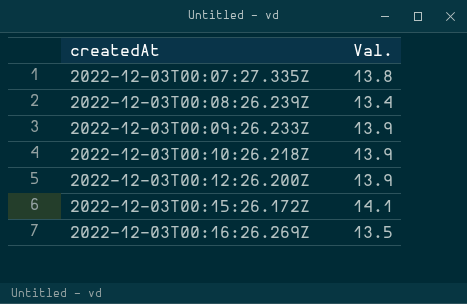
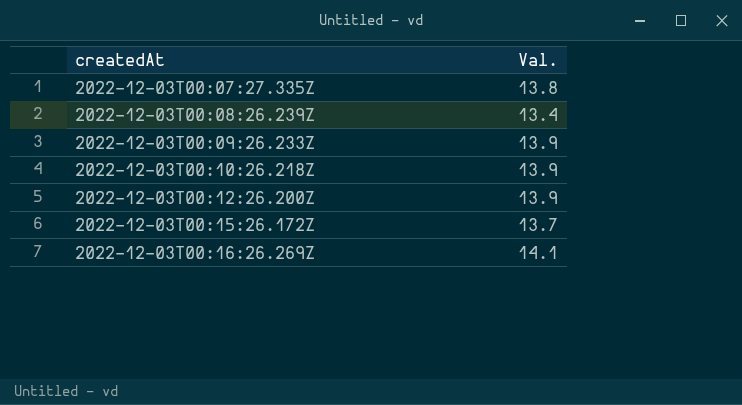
2022-12-03T00:15:26.172Z | Val.: 14.1 -> 13.7
2022-12-03T00:16:26.269Z | Val.: 13.5 -> 14.1

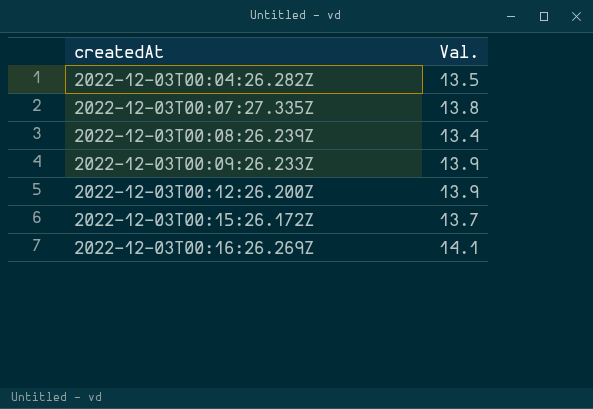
row 2022-12-03T00:10:26.218Z: 13.9 -> none
row 2022-12-03T00:04:26.282Z: none -> 13.5

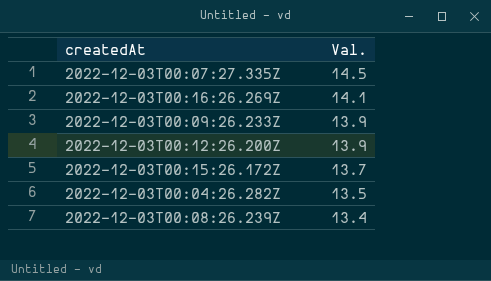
row order: createdAt ascending -> Val. descending
2022-12-03T00:07:27.335Z | Val.: 13.8 -> 14.5

